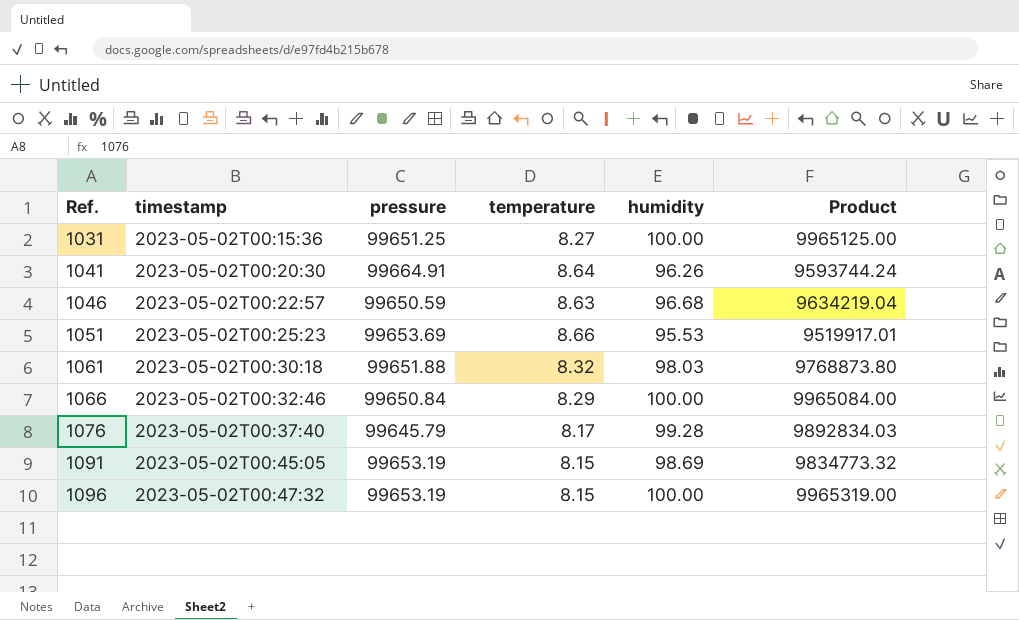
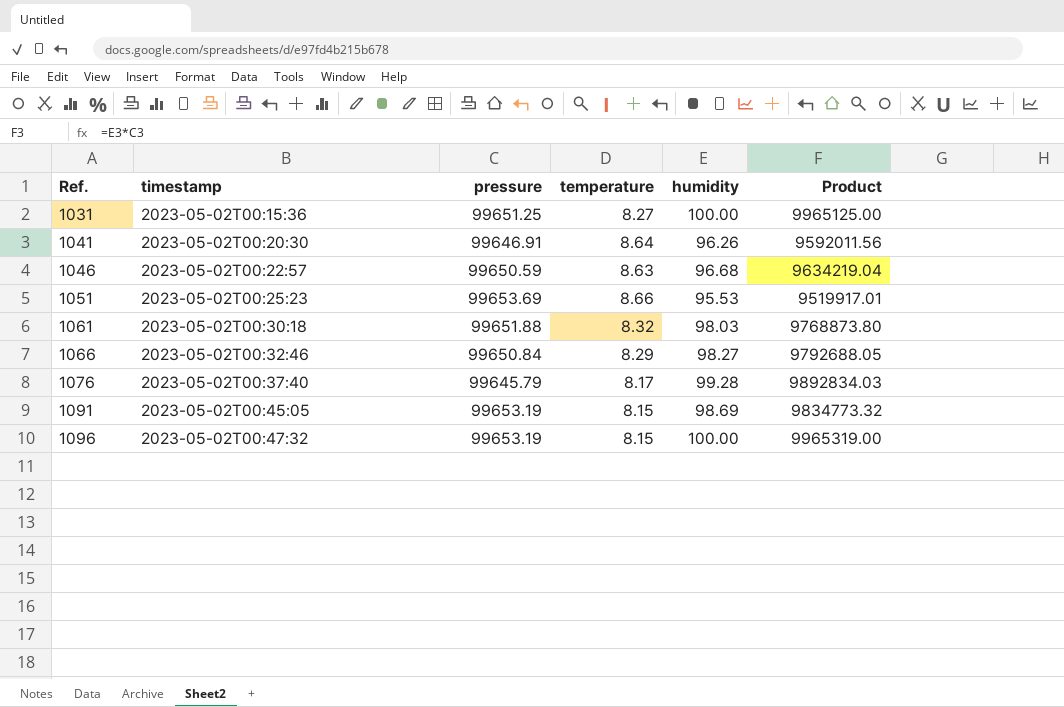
1041 | pressure: 99664.91 -> 99646.91
1041 | Product: 9593744.24 -> 9592011.56
1066 | humidity: 100.00 -> 98.27
1066 | Product: 9965084.00 -> 9792688.05

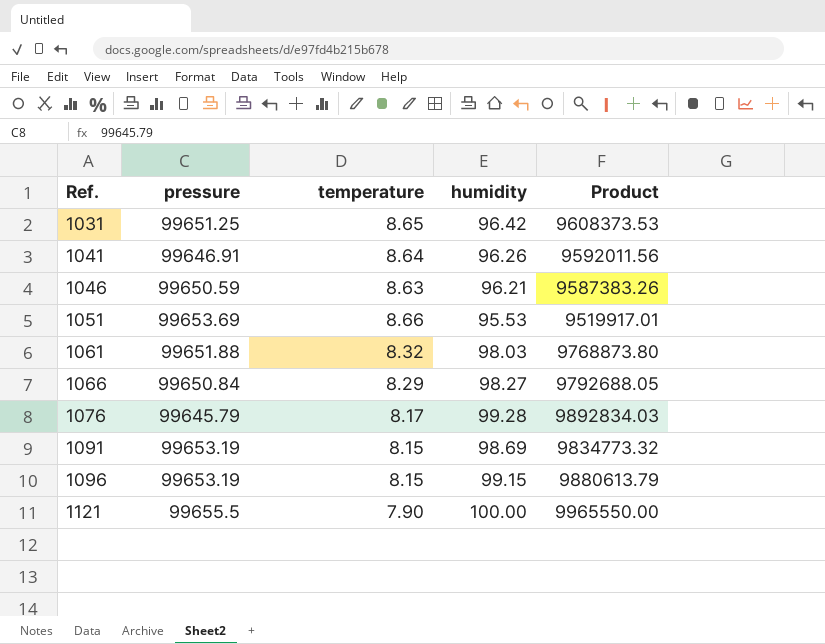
column timestamp | position: 2 -> none
1031 | temperature: 8.27 -> 8.65
1031 | humidity: 100.00 -> 96.42
1031 | Product: 9965125.00 -> 9608373.53
1046 | humidity: 96.68 -> 96.21
1046 | Product: 9634219.04 -> 9587383.26
1096 | humidity: 100.00 -> 99.15
1096 | Product: 9965319.00 -> 9880613.79
row 1121: none -> 99655.5 | 7.90 | 100.00 | 9965550.00

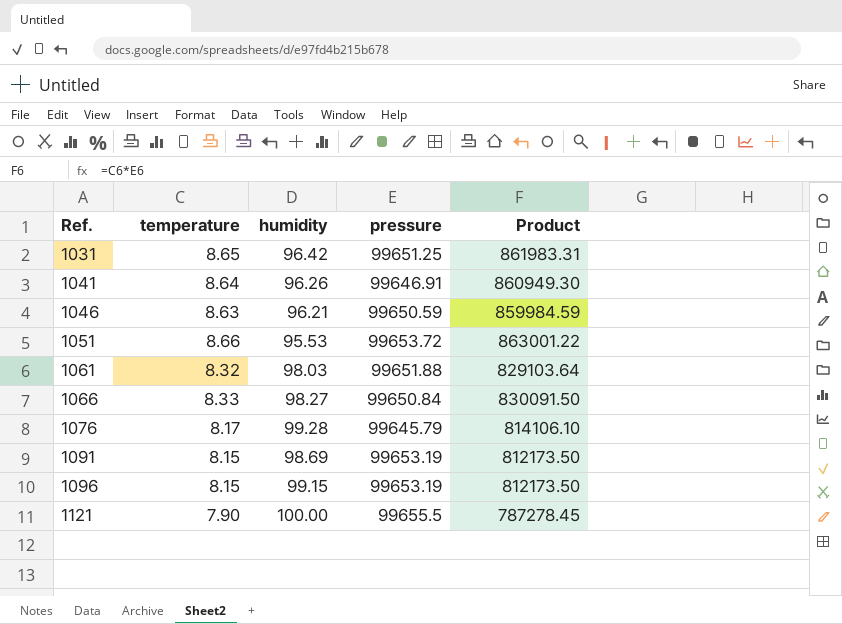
column pressure | position: 2 -> 4
column Product | formula: [pressure] * [humidity] -> [temperature] * [pressure]
1051 | pressure: 99653.69 -> 99653.72
1066 | temperature: 8.29 -> 8.33

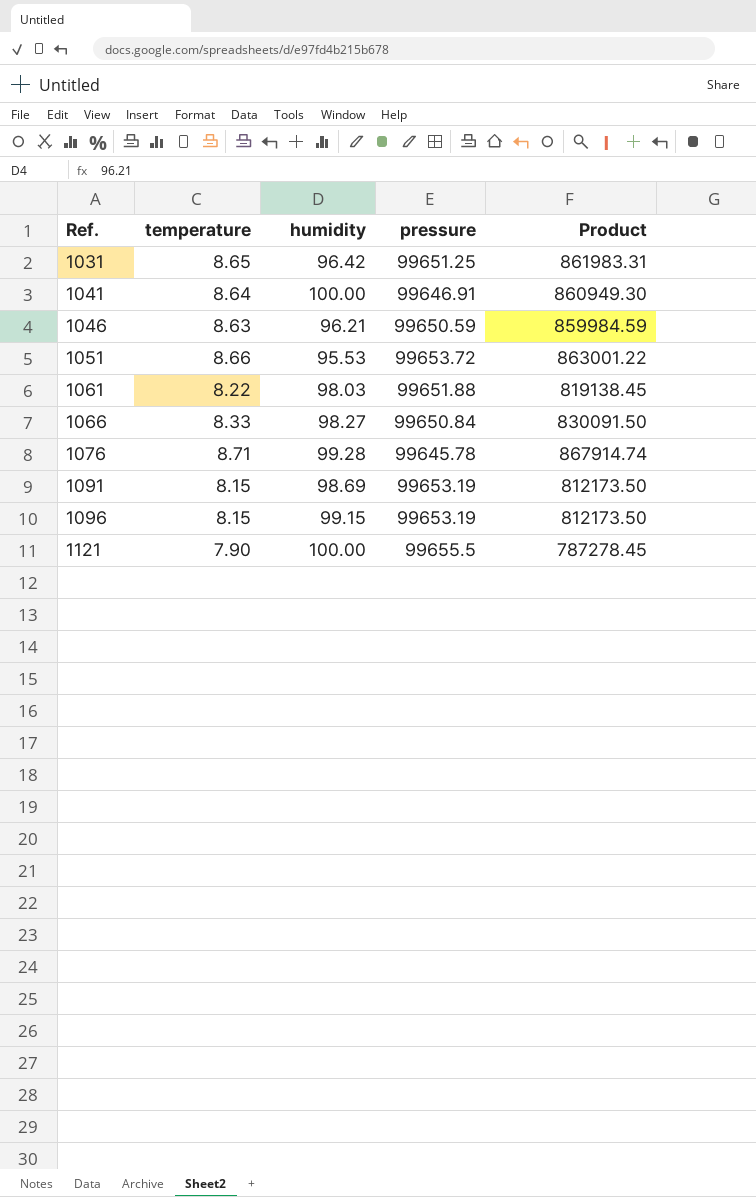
1041 | humidity: 96.26 -> 100.00
1061 | temperature: 8.32 -> 8.22
1061 | Product: 829103.64 -> 819138.45
1076 | temperature: 8.17 -> 8.71
1076 | pressure: 99645.79 -> 99645.78
1076 | Product: 814106.10 -> 867914.74

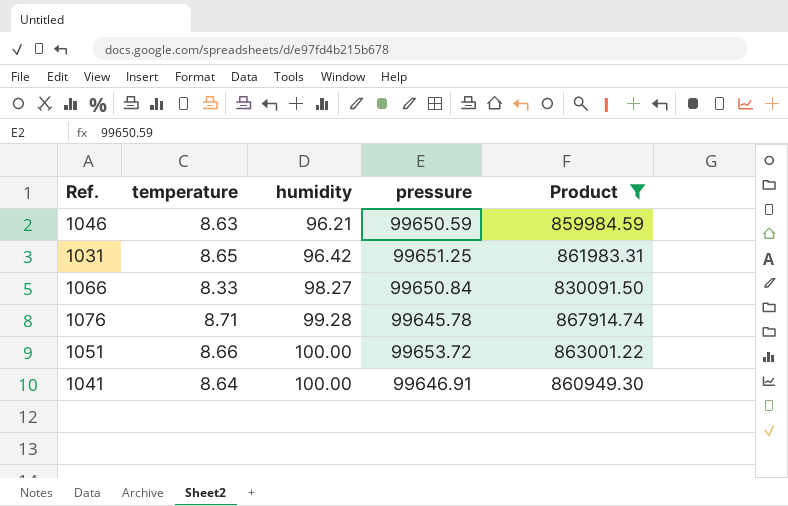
filter: none -> Product >= 830091.50
row order: Ref. ascending -> humidity ascending
1051 | humidity: 95.53 -> 100.00

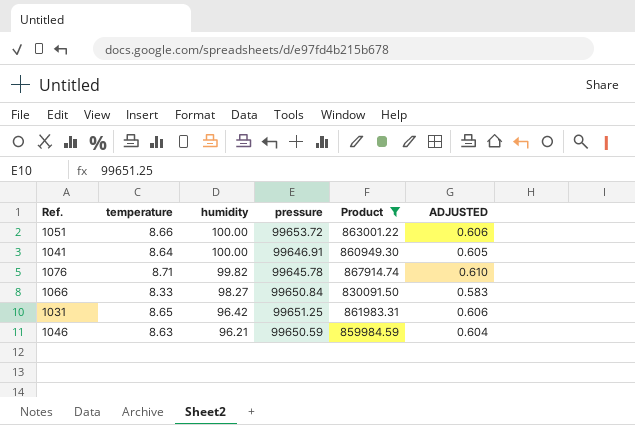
row order: humidity ascending -> humidity descending
column ADJUSTED | formula: none -> [temperature] * 0.07
1076 | humidity: 99.28 -> 99.82

